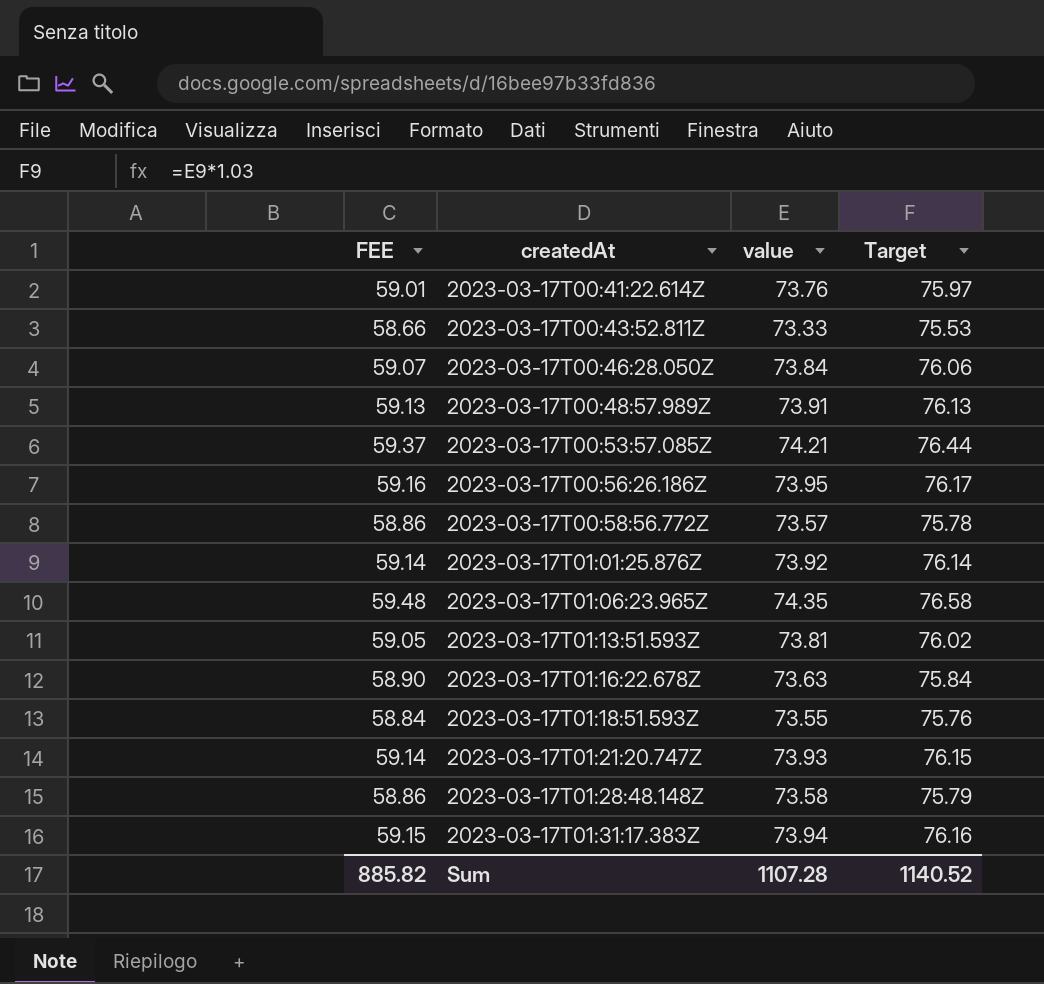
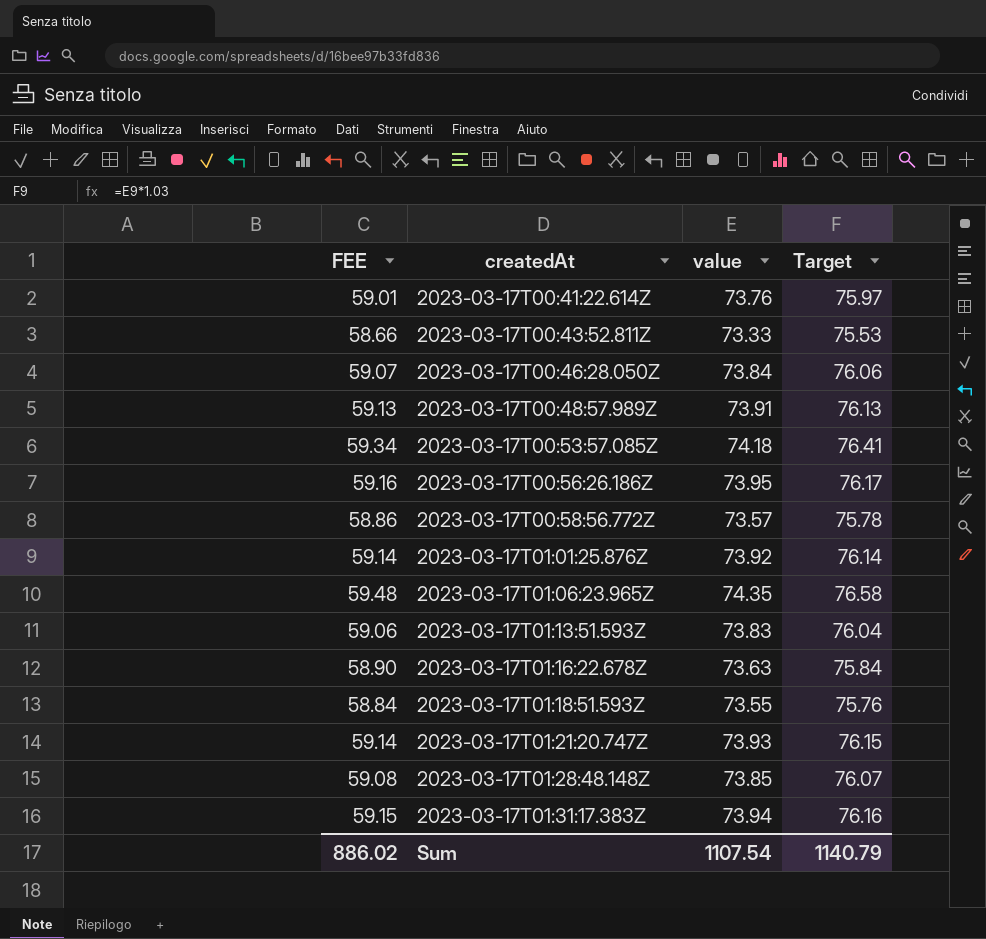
2023-03-17T00:53:57.085Z | FEE: 59.37 -> 59.34
2023-03-17T00:53:57.085Z | value: 74.21 -> 74.18
2023-03-17T00:53:57.085Z | Target: 76.44 -> 76.41
2023-03-17T01:13:51.593Z | FEE: 59.05 -> 59.06
2023-03-17T01:13:51.593Z | value: 73.81 -> 73.83
2023-03-17T01:13:51.593Z | Target: 76.02 -> 76.04
2023-03-17T01:28:48.148Z | FEE: 58.86 -> 59.08
2023-03-17T01:28:48.148Z | value: 73.58 -> 73.85
2023-03-17T01:28:48.148Z | Target: 75.79 -> 76.07
Sum | FEE: 885.82 -> 886.02
Sum | value: 1107.28 -> 1107.54
Sum | Target: 1140.52 -> 1140.79

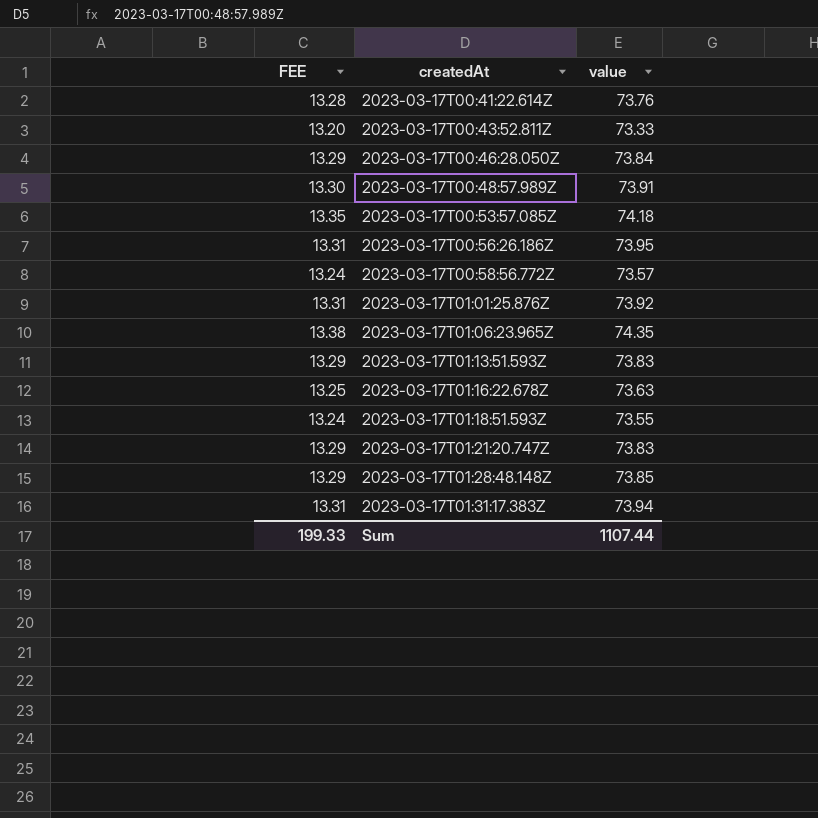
column Target | formula: [value] * 1.03 -> none
column FEE | formula: [value] * 0.8 -> [value] * 0.18
2023-03-17T01:21:20.747Z | value: 73.93 -> 73.83
Sum | FEE: 886.02 -> 199.33
Sum | value: 1107.54 -> 1107.44

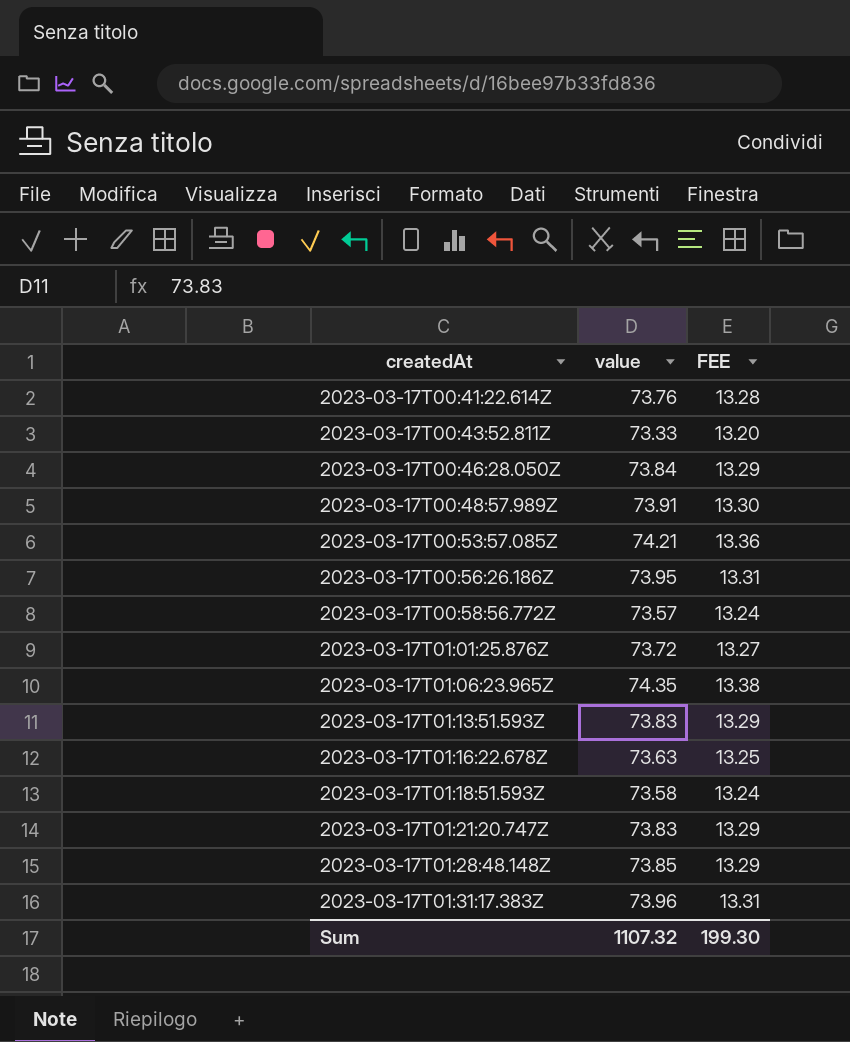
column FEE | position: 1 -> 3
2023-03-17T00:53:57.085Z | value: 74.18 -> 74.21
2023-03-17T00:53:57.085Z | FEE: 13.35 -> 13.36
2023-03-17T01:01:25.876Z | value: 73.92 -> 73.72
2023-03-17T01:01:25.876Z | FEE: 13.31 -> 13.27
2023-03-17T01:18:51.593Z | value: 73.55 -> 73.58
2023-03-17T01:31:17.383Z | value: 73.94 -> 73.96
Sum | value: 1107.44 -> 1107.32
Sum | FEE: 199.33 -> 199.30

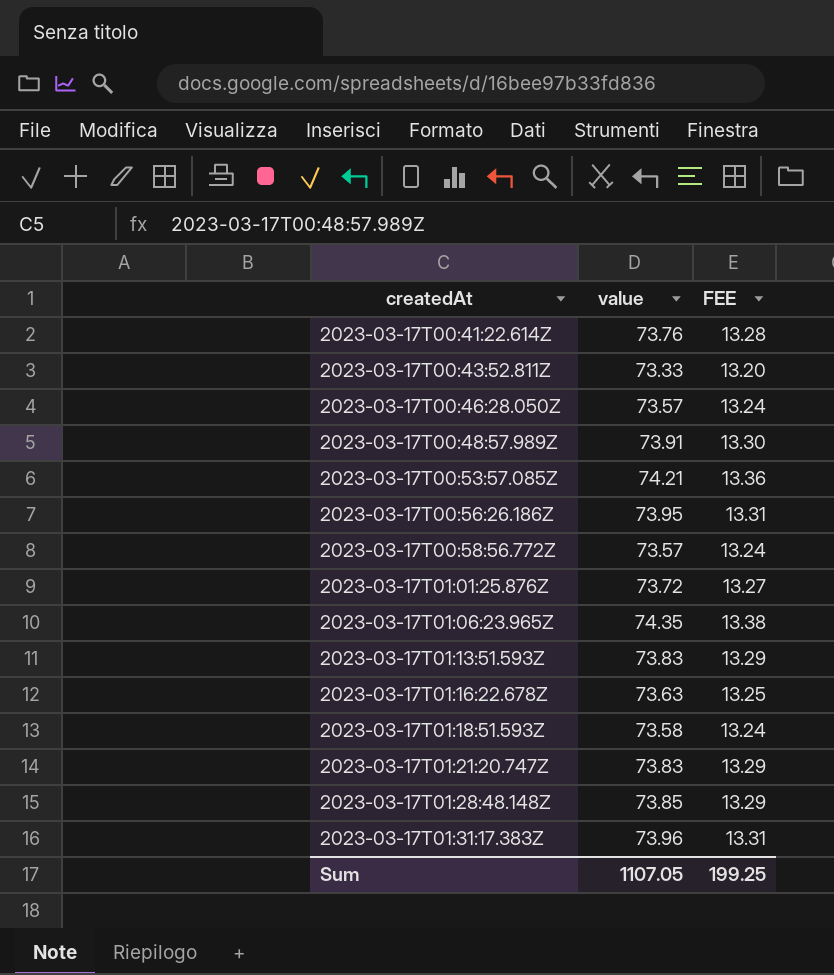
2023-03-17T00:46:28.050Z | value: 73.84 -> 73.57
2023-03-17T00:46:28.050Z | FEE: 13.29 -> 13.24
Sum | value: 1107.32 -> 1107.05
Sum | FEE: 199.30 -> 199.25

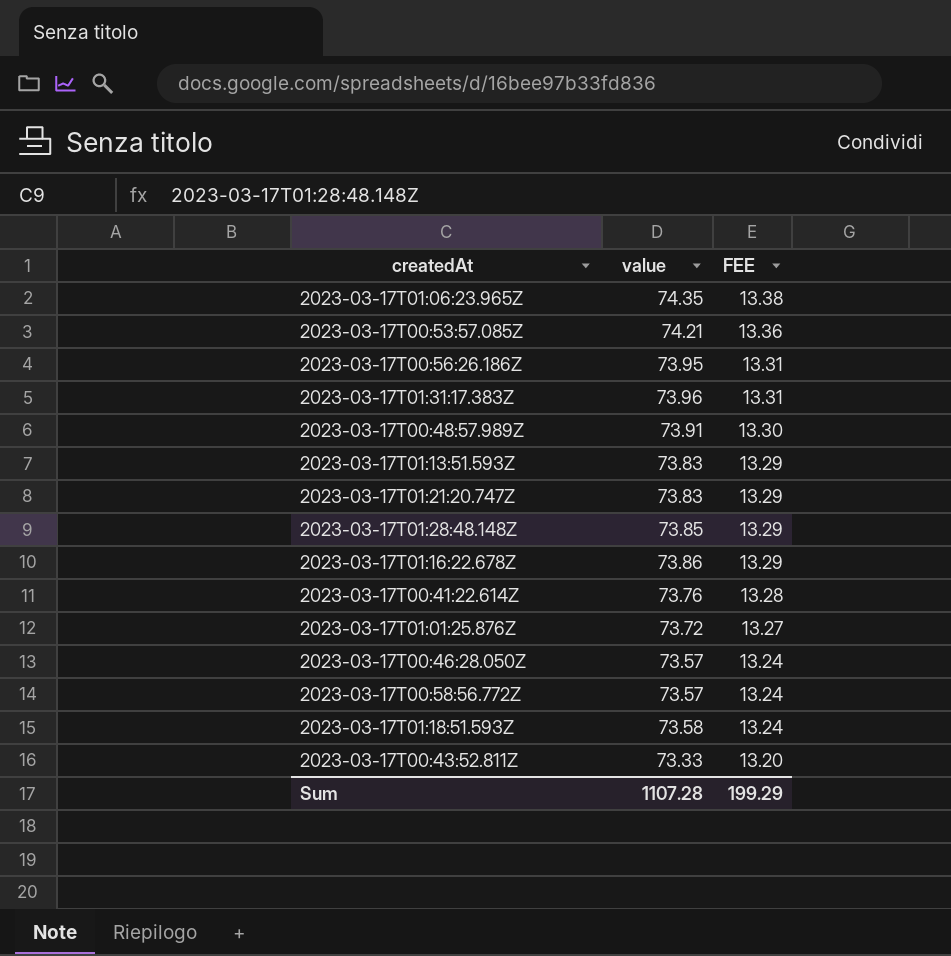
row order: createdAt ascending -> FEE descending
2023-03-17T01:16:22.678Z | value: 73.63 -> 73.86
2023-03-17T01:16:22.678Z | FEE: 13.25 -> 13.29
Sum | value: 1107.05 -> 1107.28
Sum | FEE: 199.25 -> 199.29

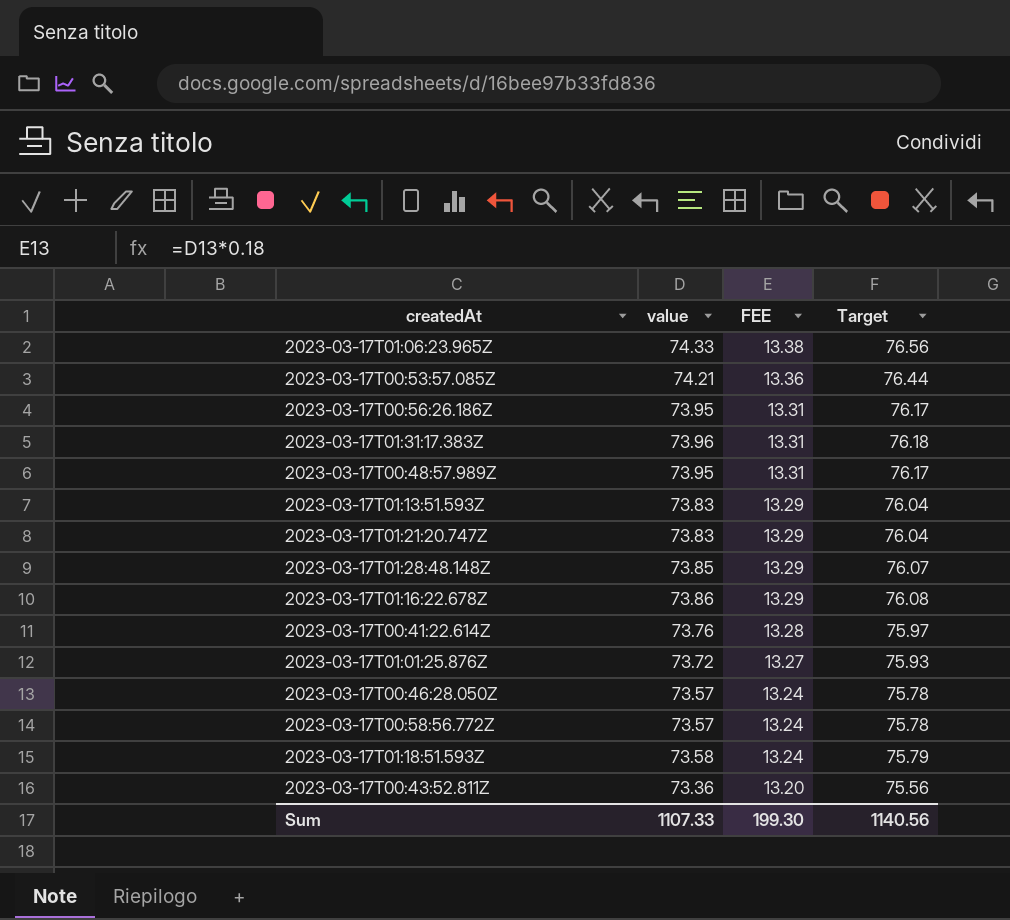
column Target | formula: none -> [value] * 1.03
2023-03-17T01:06:23.965Z | value: 74.35 -> 74.33
2023-03-17T00:48:57.989Z | value: 73.91 -> 73.95
2023-03-17T00:48:57.989Z | FEE: 13.30 -> 13.31
2023-03-17T00:43:52.811Z | value: 73.33 -> 73.36
Sum | value: 1107.28 -> 1107.33
Sum | FEE: 199.29 -> 199.30

